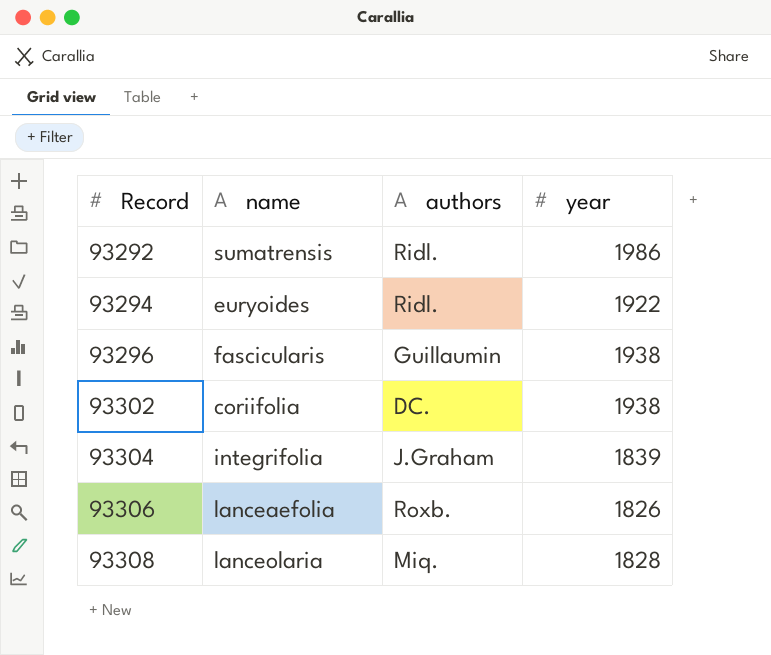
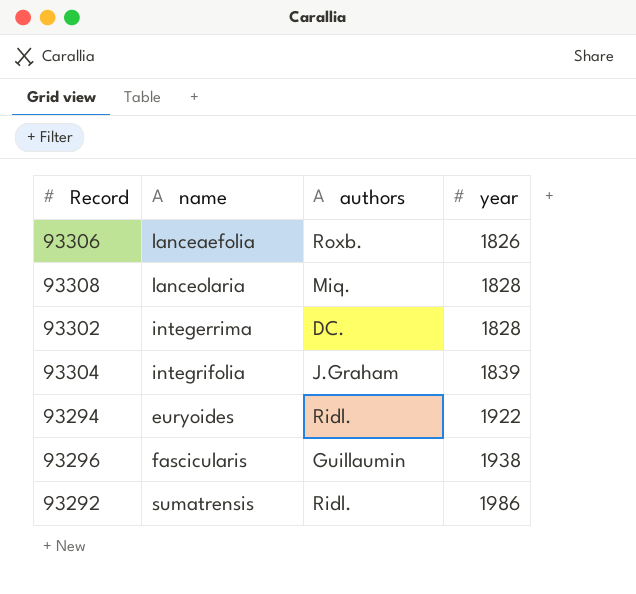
row order: Record ascending -> year ascending
93302 | name: coriifolia -> integerrima
93302 | year: 1938 -> 1828

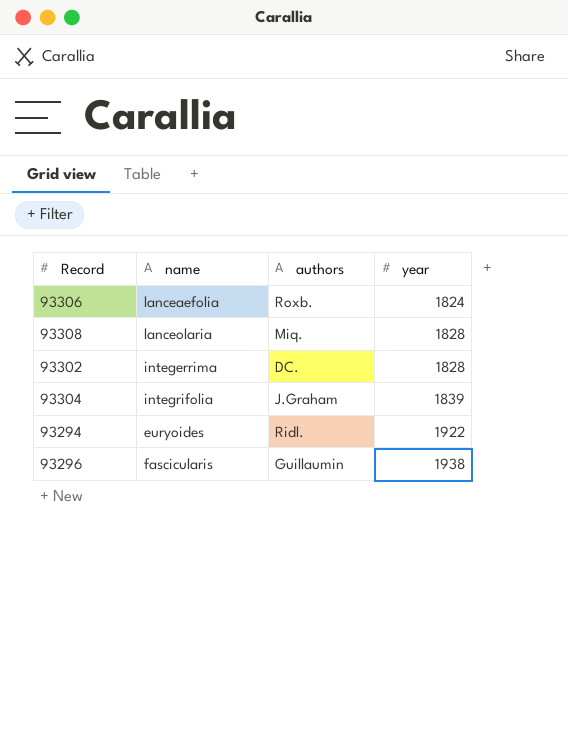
row 93292: sumatrensis | Ridl. | 1986 -> none
93306 | year: 1826 -> 1824

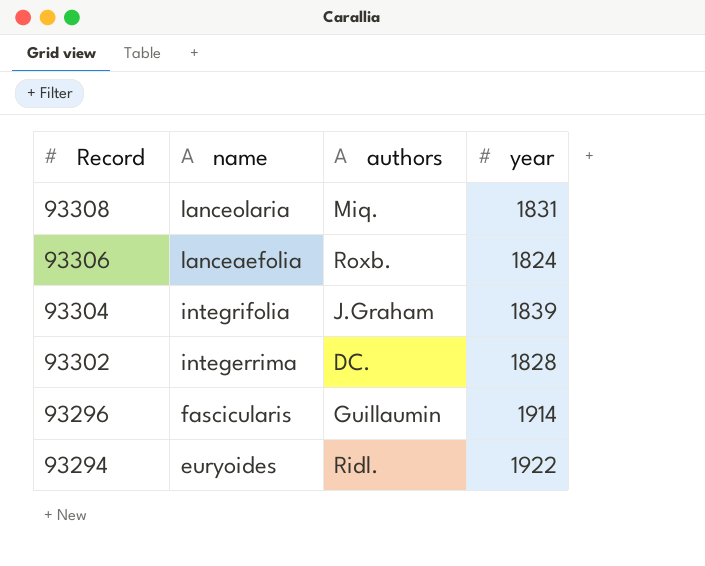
row order: year ascending -> Record descending
93308 | year: 1828 -> 1831
93296 | year: 1938 -> 1914

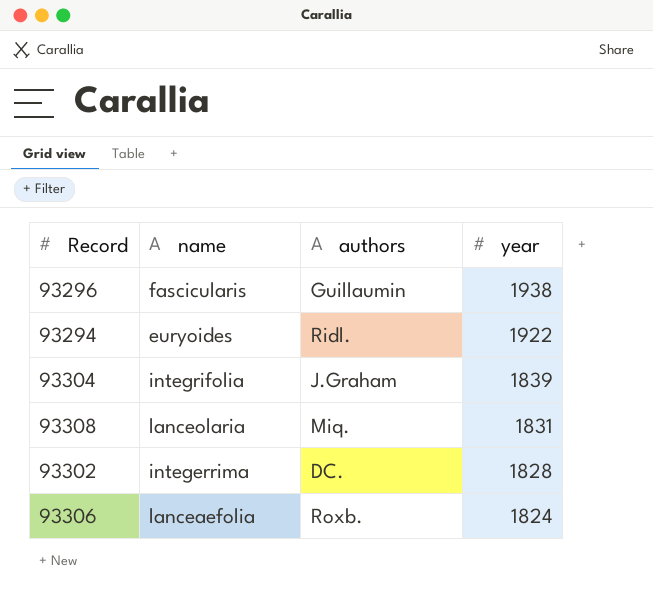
row order: Record descending -> year descending
93296 | year: 1914 -> 1938

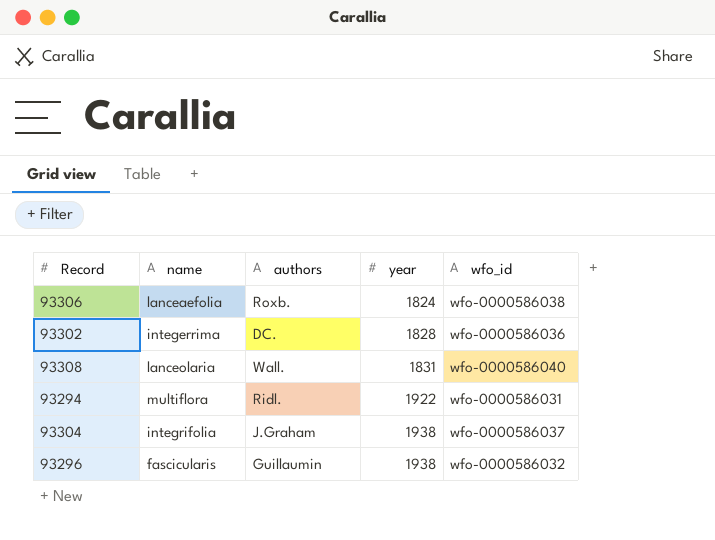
row order: year descending -> year ascending
column wfo_id | position: none -> 5
93308 | authors: Miq. -> Wall.
93294 | name: euryoides -> multiflora
93304 | year: 1839 -> 1938

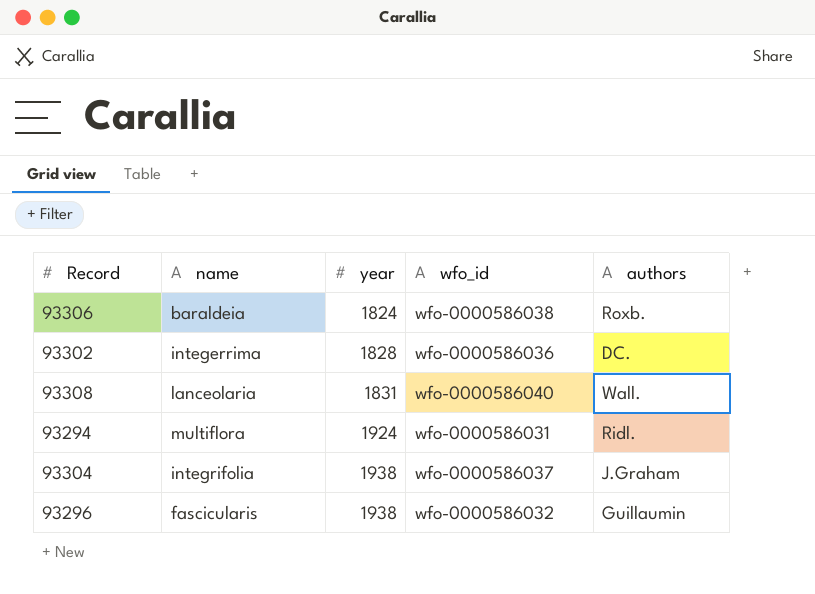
column authors | position: 3 -> 5
93306 | name: lanceaefolia -> baraldeia
93294 | year: 1922 -> 1924

